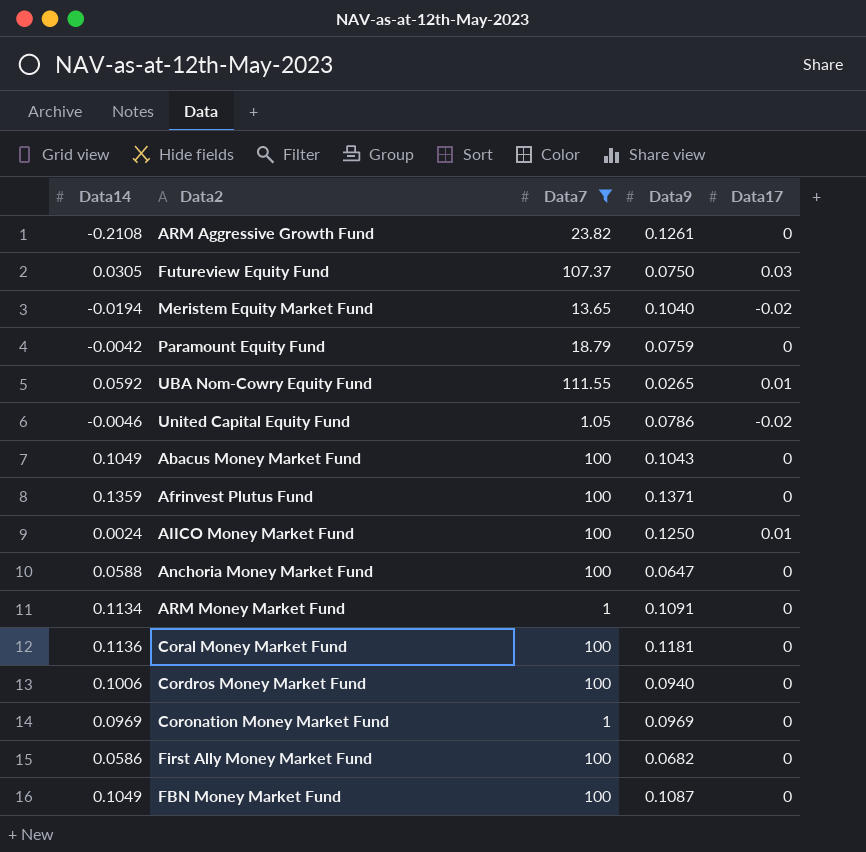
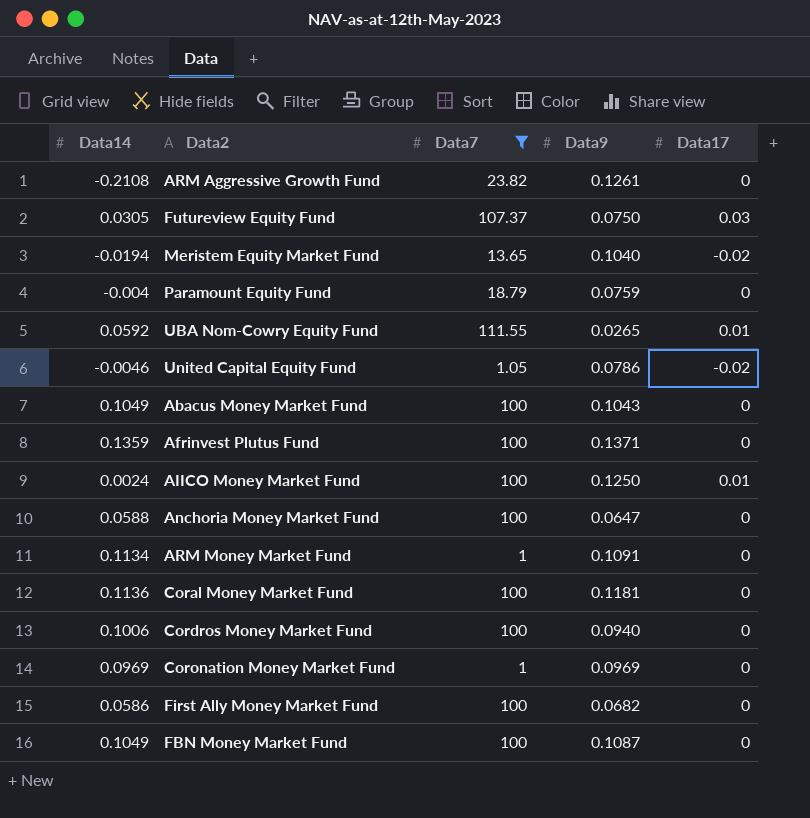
Paramount Equity Fund | Data14: -0.0042 -> -0.004

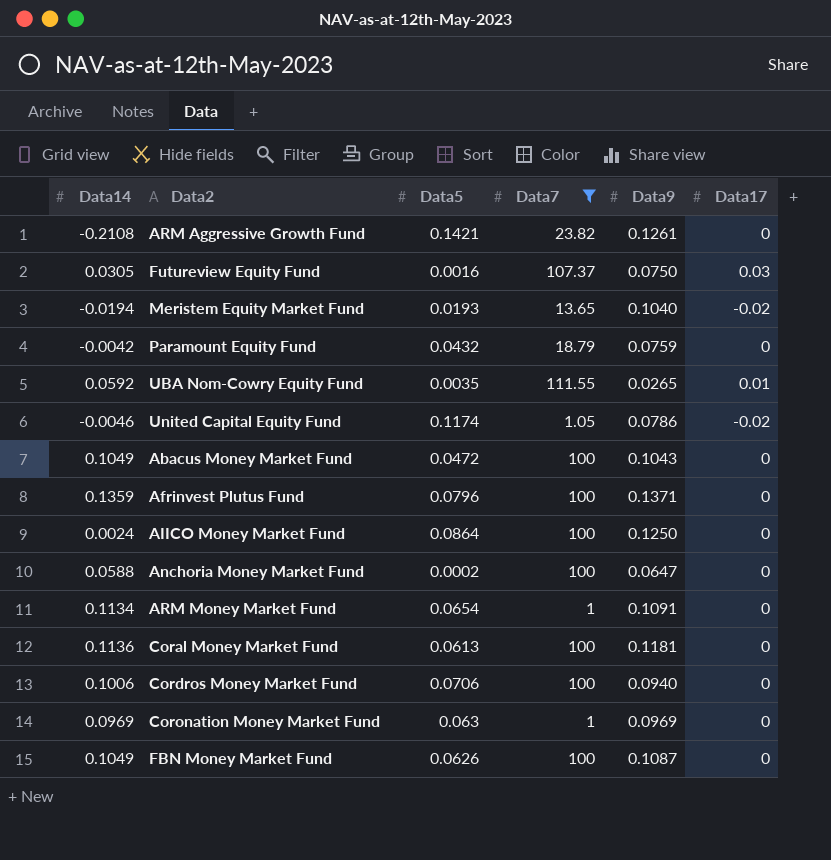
column Data5 | position: none -> 3
row First Ally Money Market Fund: 0.0586 | 100 | 0.0682 | 0 -> none
Paramount Equity Fund | Data14: -0.004 -> -0.0042
AIICO Money Market Fund | Data17: 0.01 -> 0

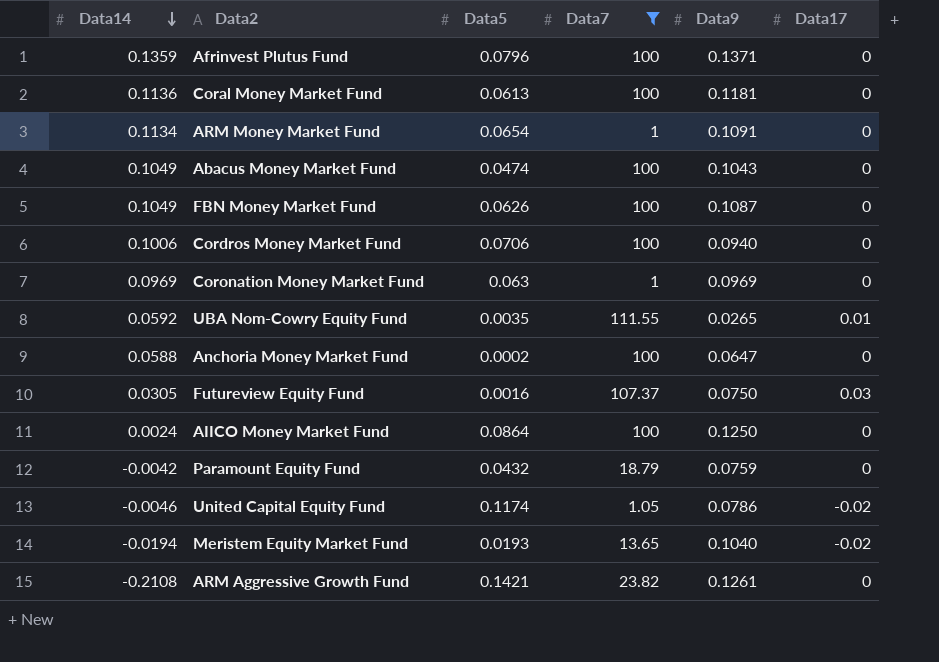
row order: none -> Data14 descending
Abacus Money Market Fund | Data5: 0.0472 -> 0.0474

